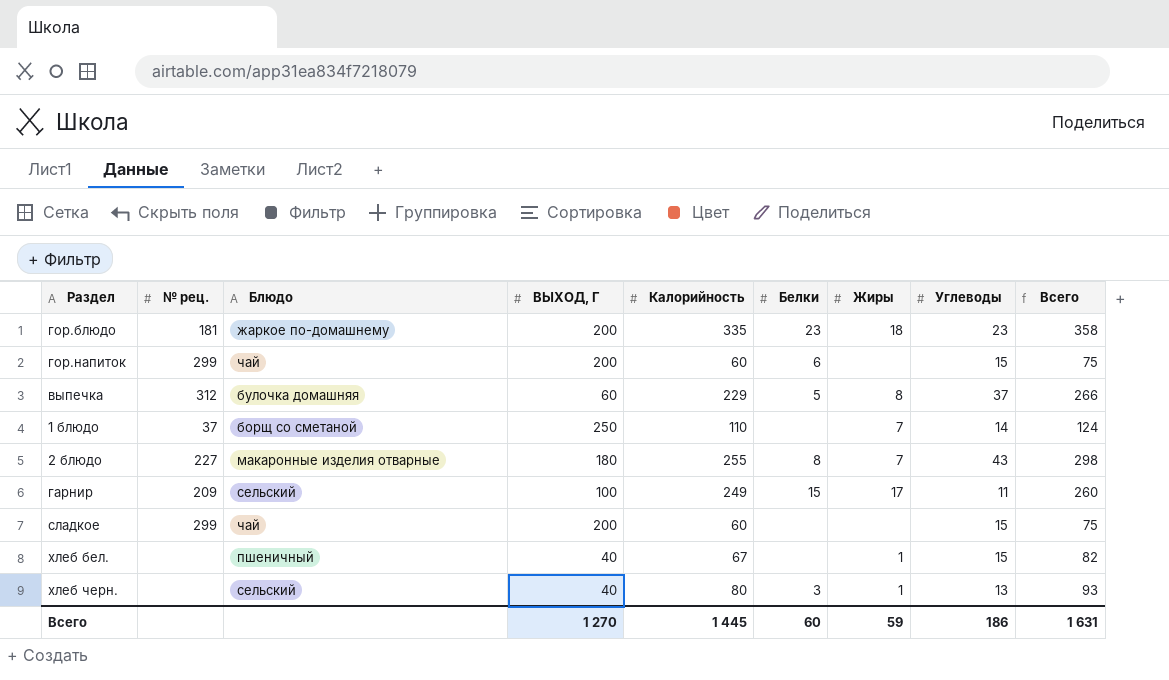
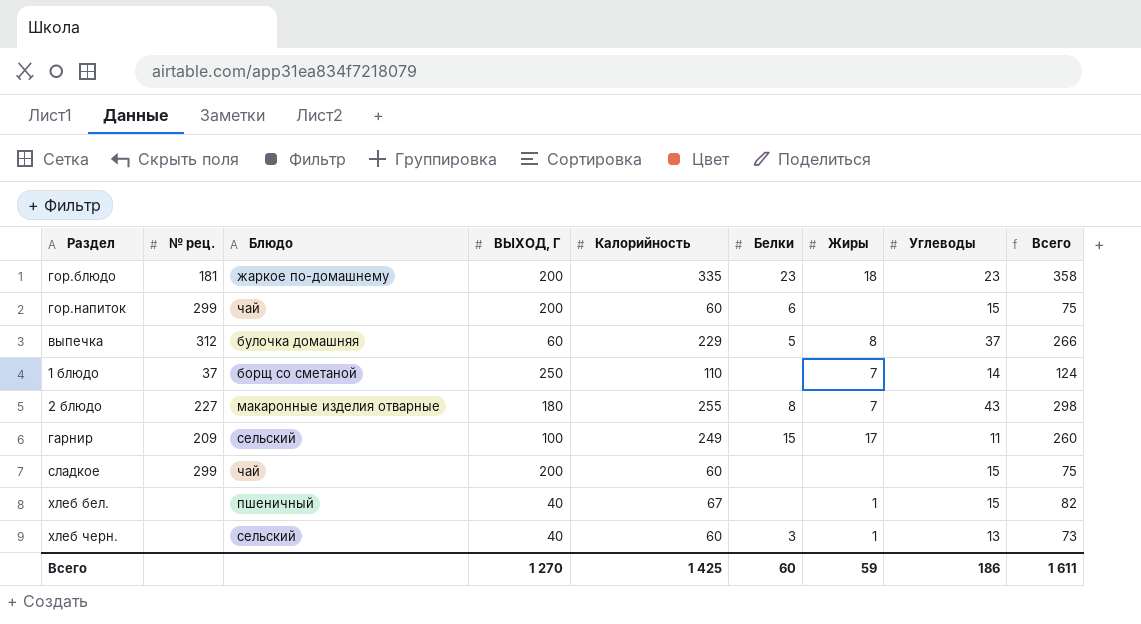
хлеб черн. | Калорийность: 80 -> 60
хлеб черн. | Всего: 93 -> 73
Всего | Калорийность: 1 445 -> 1 425
Всего | Всего: 1 631 -> 1 611

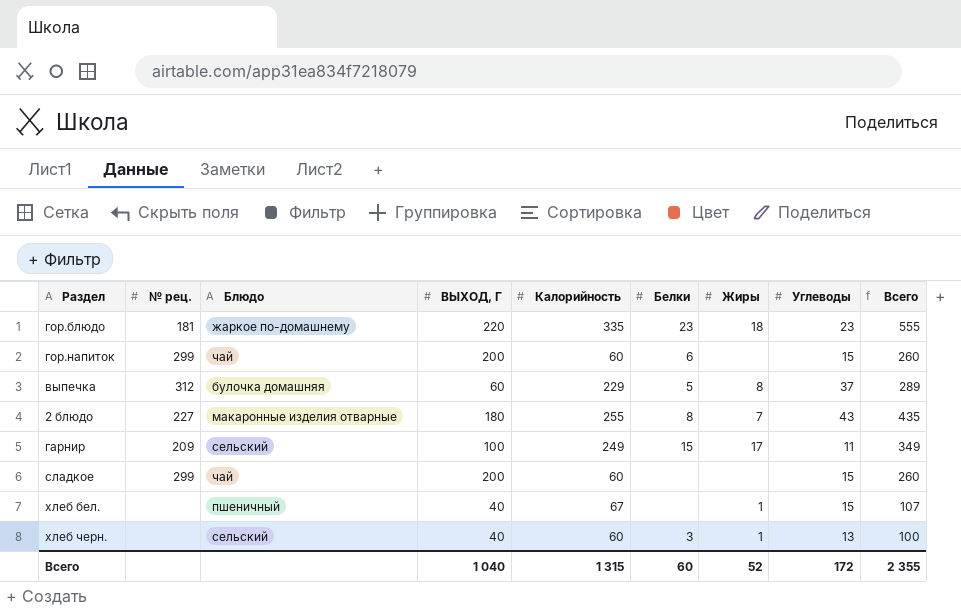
column Всего | formula: [Калорийность] + [Углеводы] -> [ВЫХОД, Г] + [Калорийность]
row 1 блюдо: 37 | борщ со сметаной | 250 | 110 | none | 7 | 14 | 124 -> none
гор.блюдо | ВЫХОД, Г: 200 -> 220
Всего | ВЫХОД, Г: 1 270 -> 1 040
Всего | Калорийность: 1 425 -> 1 315
Всего | Жиры: 59 -> 52
Всего | Углеводы: 186 -> 172
Всего | Всего: 1 611 -> 2 355

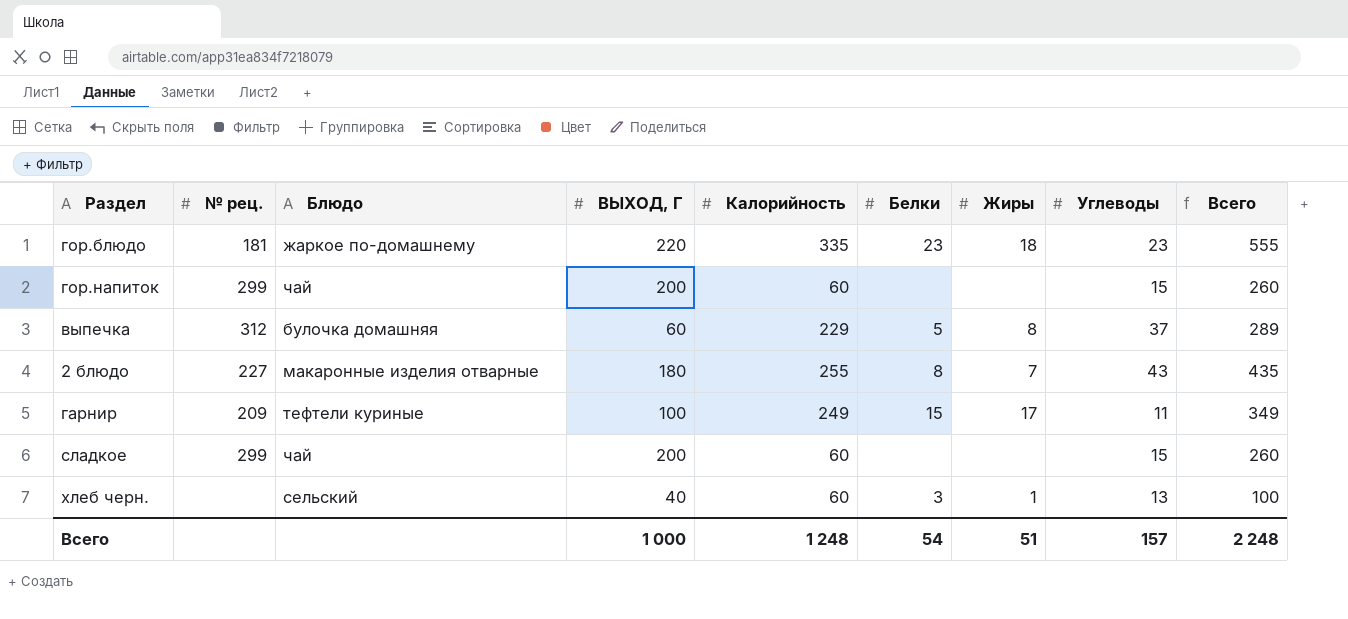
row хлеб бел.: none | пшеничный | 40 | 67 | none | 1 | 15 | 107 -> none
гор.напиток | Белки: 6 -> none
гарнир | Блюдо: сельский -> тефтели куриные
Всего | ВЫХОД, Г: 1 040 -> 1 000
Всего | Калорийность: 1 315 -> 1 248
Всего | Белки: 60 -> 54
Всего | Жиры: 52 -> 51
Всего | Углеводы: 172 -> 157
Всего | Всего: 2 355 -> 2 248

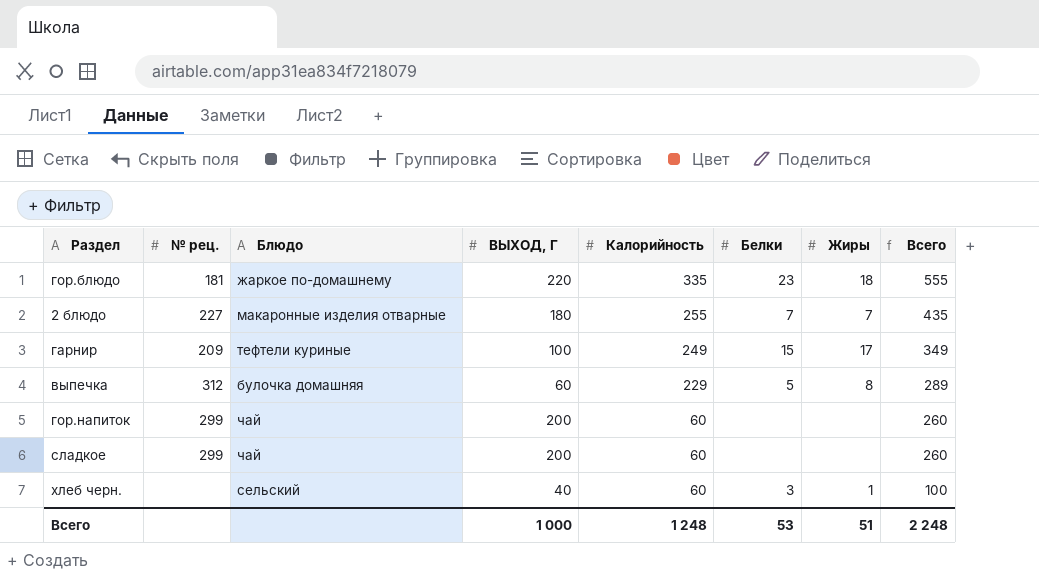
row order: none -> Калорийность descending
column Углеводы | position: 8 -> none
2 блюдо | Белки: 8 -> 7
Всего | Белки: 54 -> 53

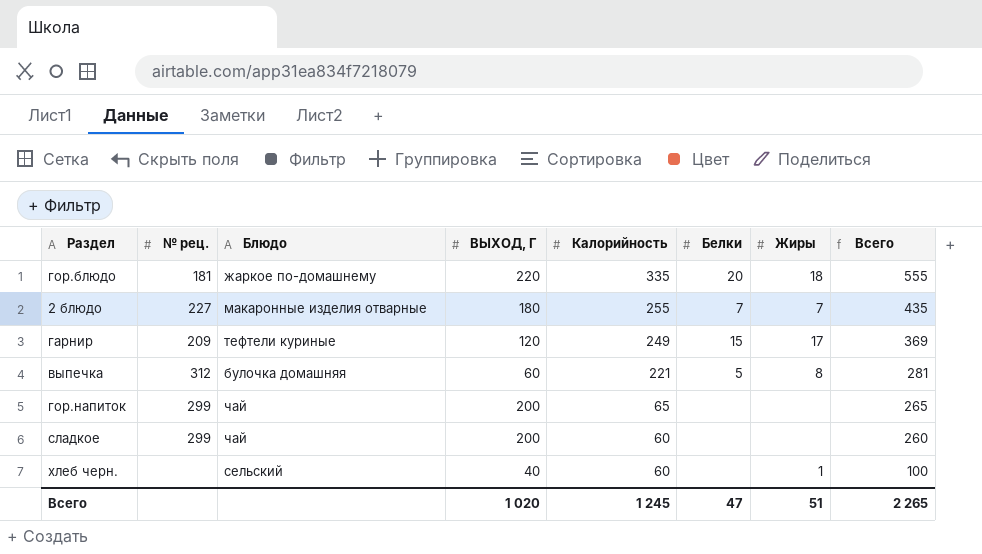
гор.блюдо | Белки: 23 -> 20
гарнир | ВЫХОД, Г: 100 -> 120
гарнир | Всего: 349 -> 369
выпечка | Калорийность: 229 -> 221
выпечка | Всего: 289 -> 281
гор.напиток | Калорийность: 60 -> 65
гор.напиток | Всего: 260 -> 265
хлеб черн. | Белки: 3 -> none
Всего | ВЫХОД, Г: 1 000 -> 1 020
Всего | Калорийность: 1 248 -> 1 245
Всего | Белки: 53 -> 47
Всего | Всего: 2 248 -> 2 265

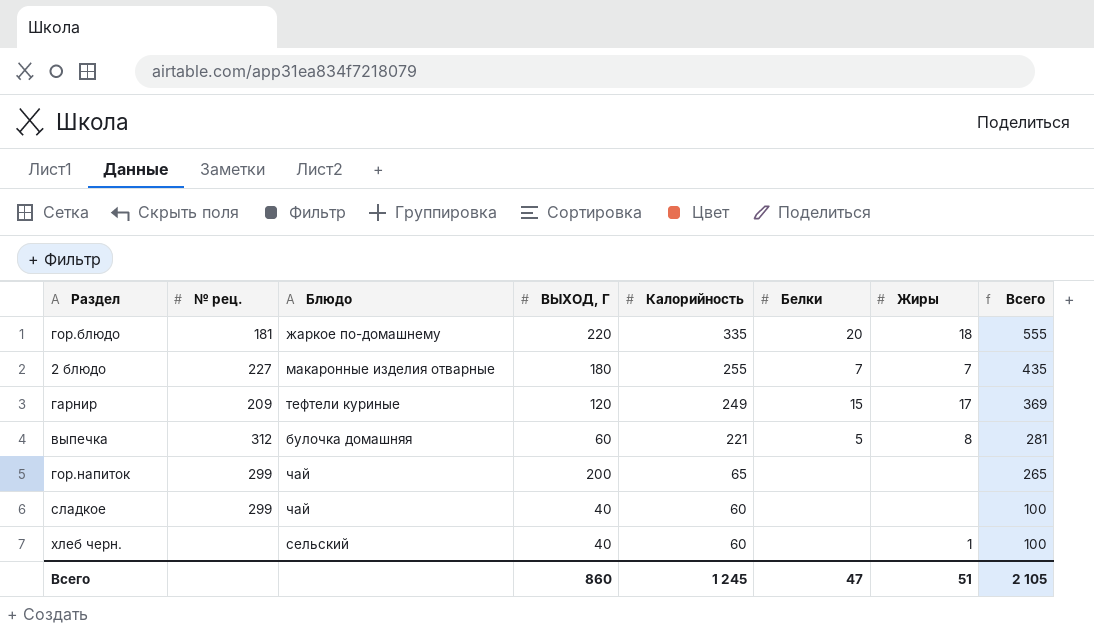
сладкое | ВЫХОД, Г: 200 -> 40
сладкое | Всего: 260 -> 100
Всего | ВЫХОД, Г: 1 020 -> 860
Всего | Всего: 2 265 -> 2 105

